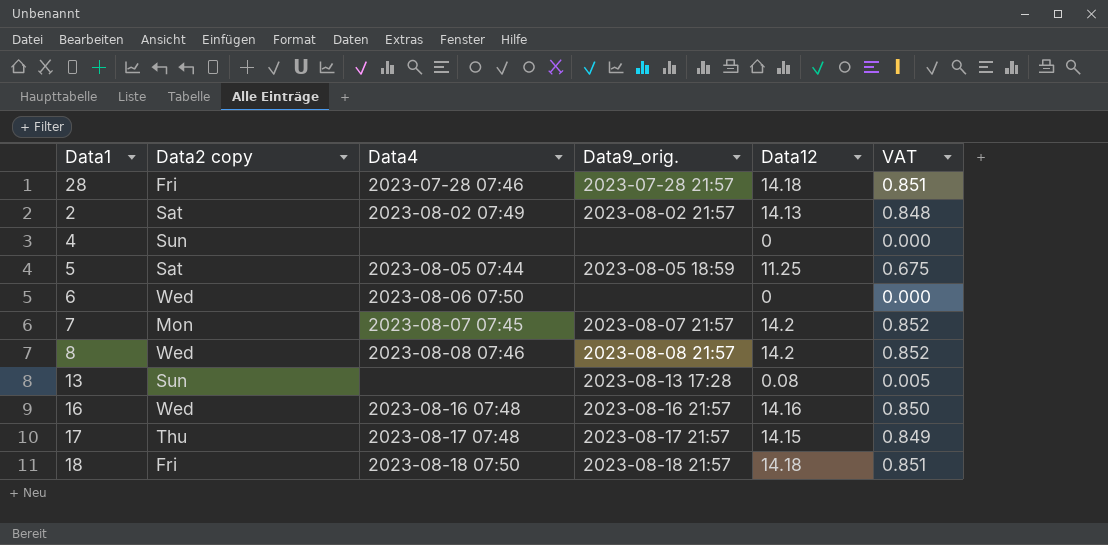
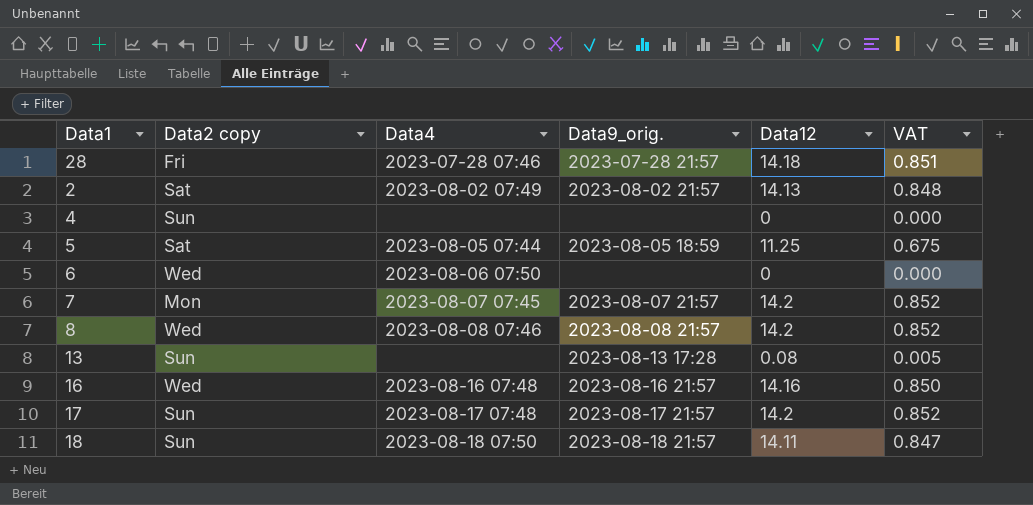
17 | Data2 copy: Thu -> Sun
17 | Data12: 14.15 -> 14.2
17 | VAT: 0.849 -> 0.852
18 | Data2 copy: Fri -> Sun
18 | Data12: 14.18 -> 14.11
18 | VAT: 0.851 -> 0.847

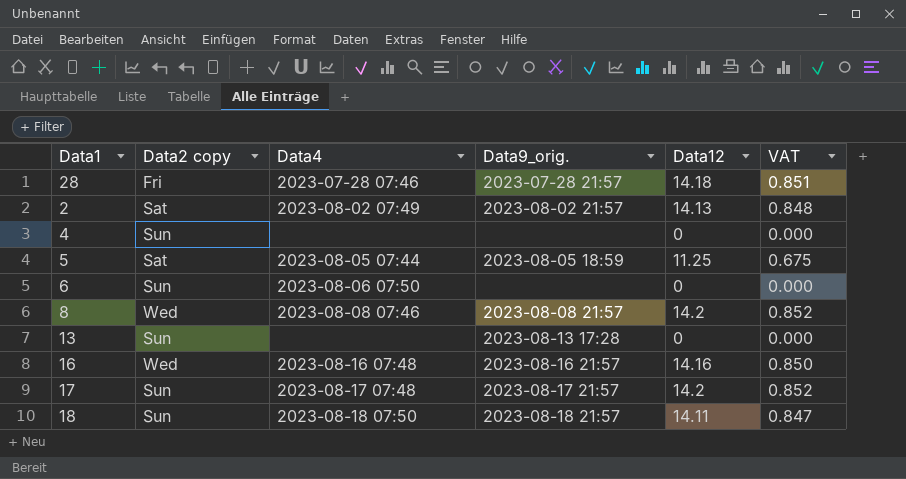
row 7: Mon | 2023-08-07 07:45 | 2023-08-07 21:57 | 14.2 | 0.852 -> none
6 | Data2 copy: Wed -> Sun
13 | Data12: 0.08 -> 0
13 | VAT: 0.005 -> 0.000

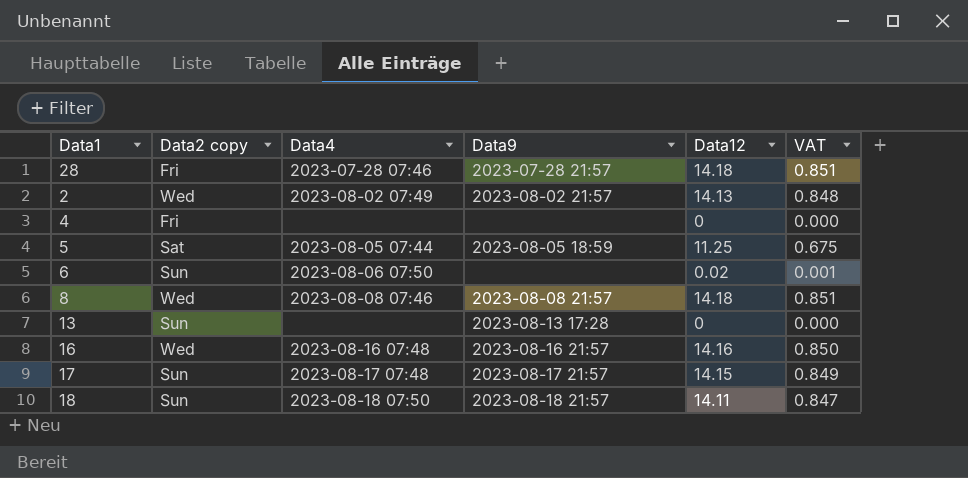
column name: Data9_orig. -> Data9
2 | Data2 copy: Sat -> Wed
4 | Data2 copy: Sun -> Fri
6 | Data12: 0 -> 0.02
6 | VAT: 0.000 -> 0.001
8 | Data12: 14.2 -> 14.18
8 | VAT: 0.852 -> 0.851
17 | Data12: 14.2 -> 14.15
17 | VAT: 0.852 -> 0.849

